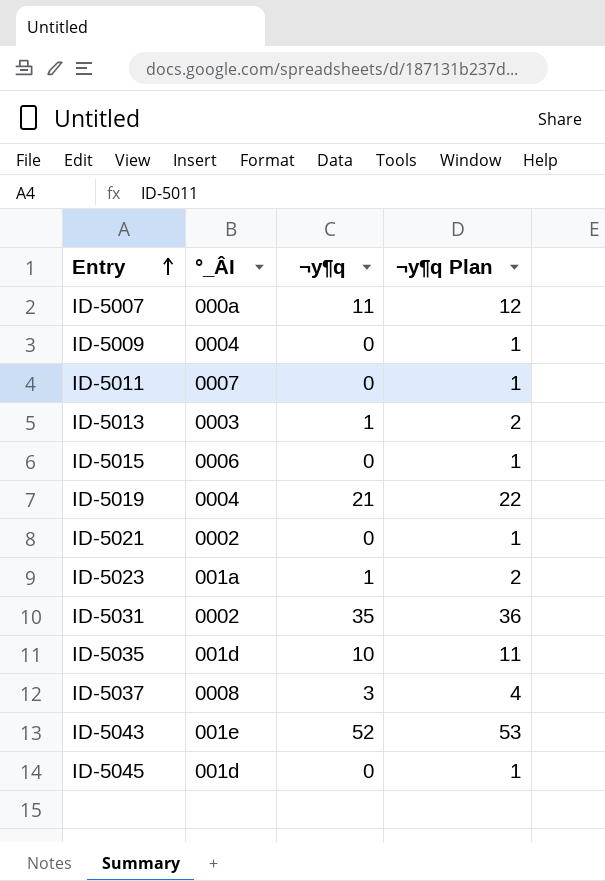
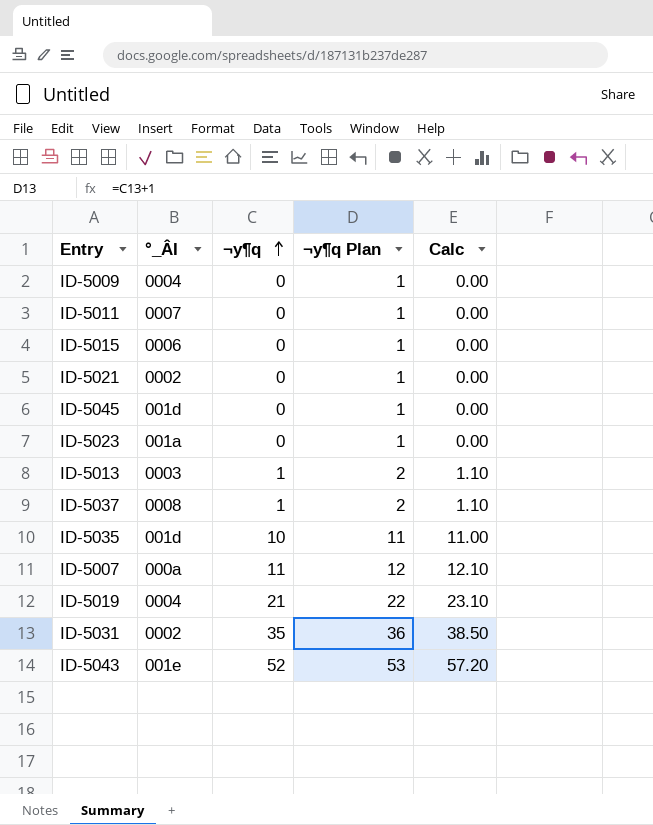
row order: Entry ascending -> ¬y¶q ascending
column Calc | formula: none -> [¬y¶q] * 1.1
ID-5023 | ¬y¶q: 1 -> 0
ID-5023 | ¬y¶q Plan: 2 -> 1
ID-5037 | ¬y¶q: 3 -> 1
ID-5037 | ¬y¶q Plan: 4 -> 2

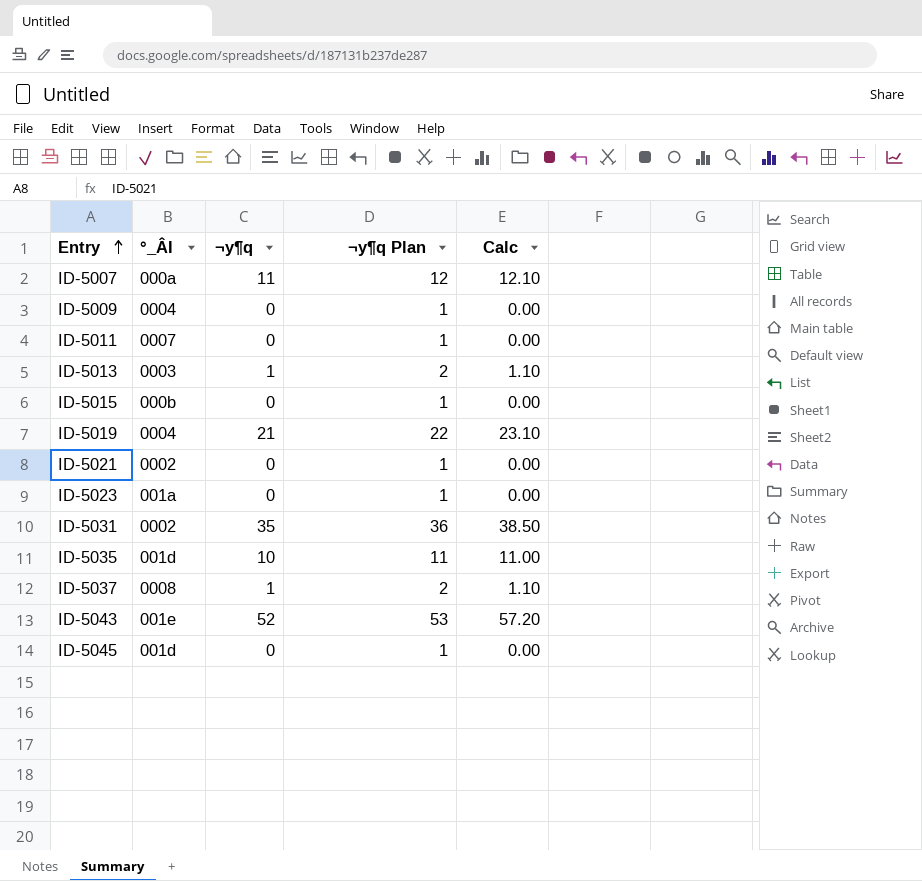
row order: ¬y¶q ascending -> Entry ascending
ID-5015 | °_ÂI: 0006 -> 000b

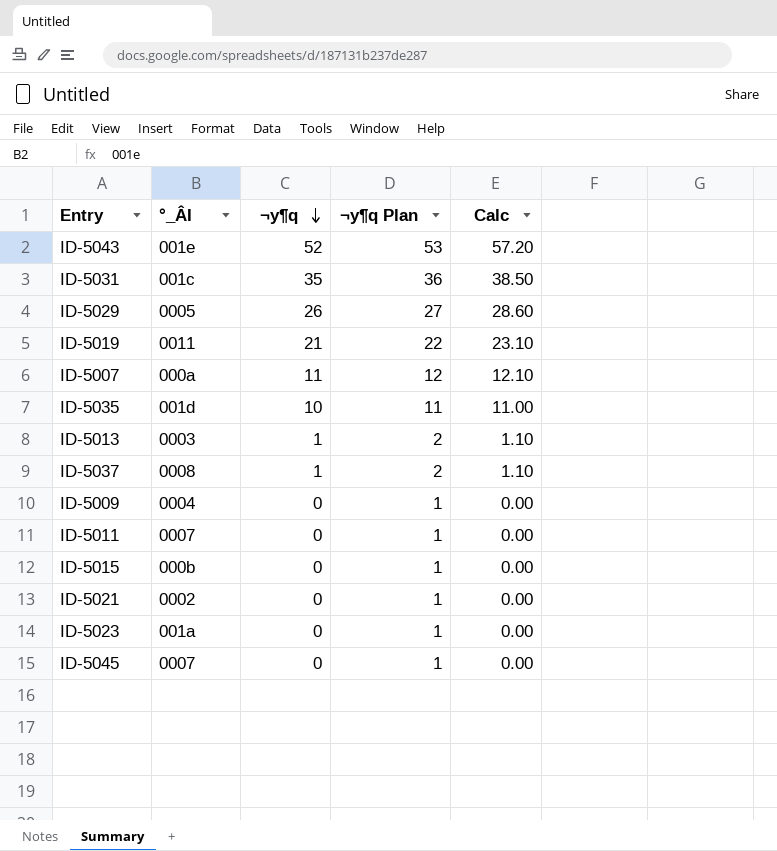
row order: Entry ascending -> ¬y¶q descending
ID-5031 | °_ÂI: 0002 -> 001c
row ID-5029: none -> 0005 | 26 | 27 | 28.60
ID-5019 | °_ÂI: 0004 -> 0011
ID-5045 | °_ÂI: 001d -> 0007

